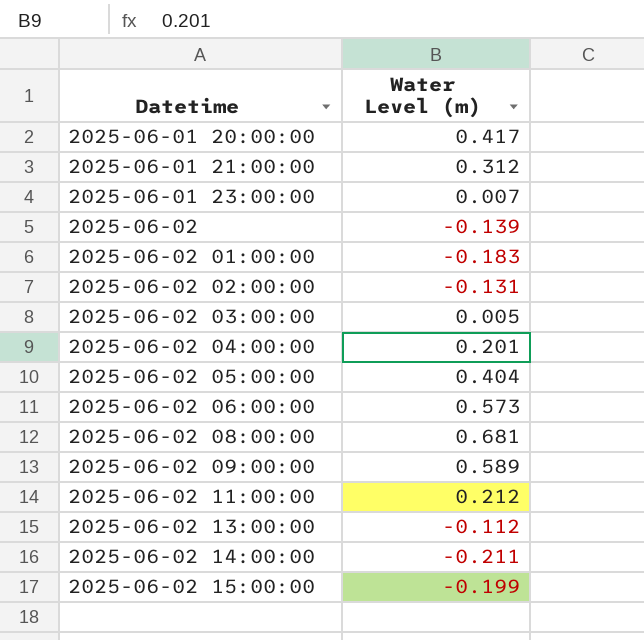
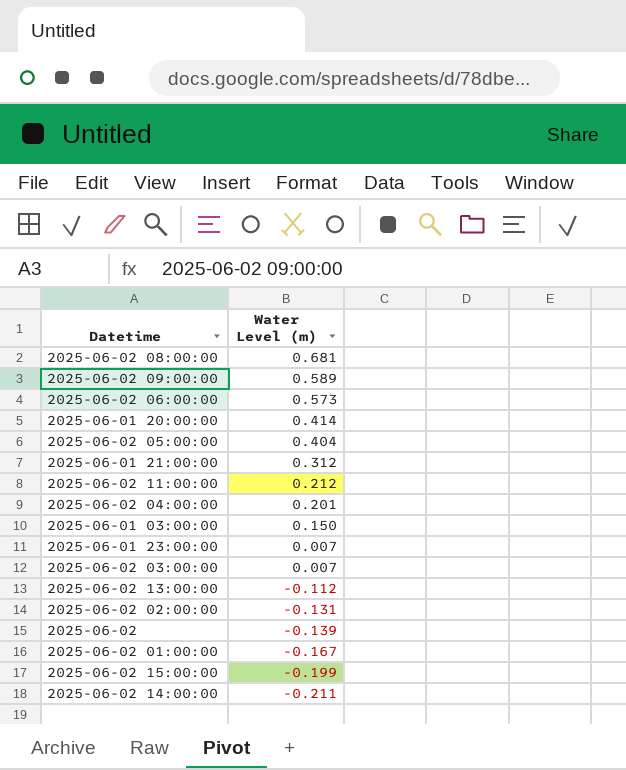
row order: Datetime ascending -> Water Level (m) descending
2025-06-01 20:00:00 | Water Level (m): 0.417 -> 0.414
row 2025-06-01 03:00:00: none -> 0.150
2025-06-02 03:00:00 | Water Level (m): 0.005 -> 0.007
2025-06-02 01:00:00 | Water Level (m): -0.183 -> -0.167

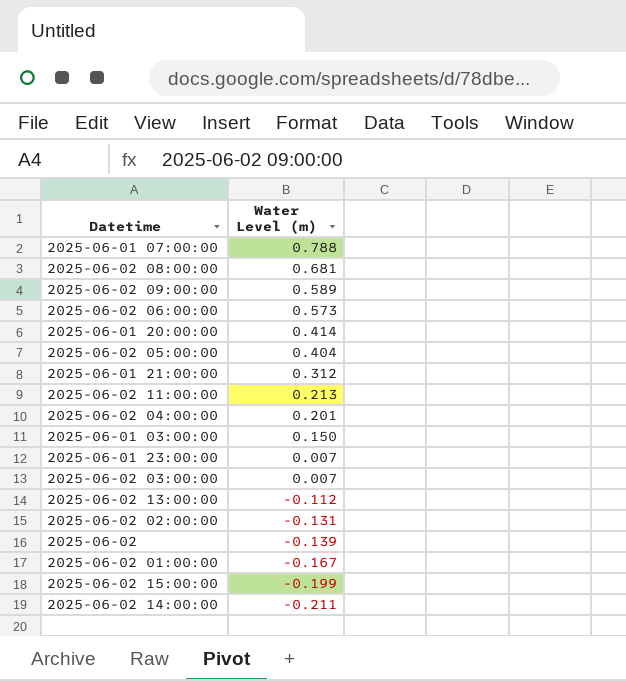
row 2025-06-01 07:00:00: none -> 0.788
2025-06-02 11:00:00 | Water Level (m): 0.212 -> 0.213

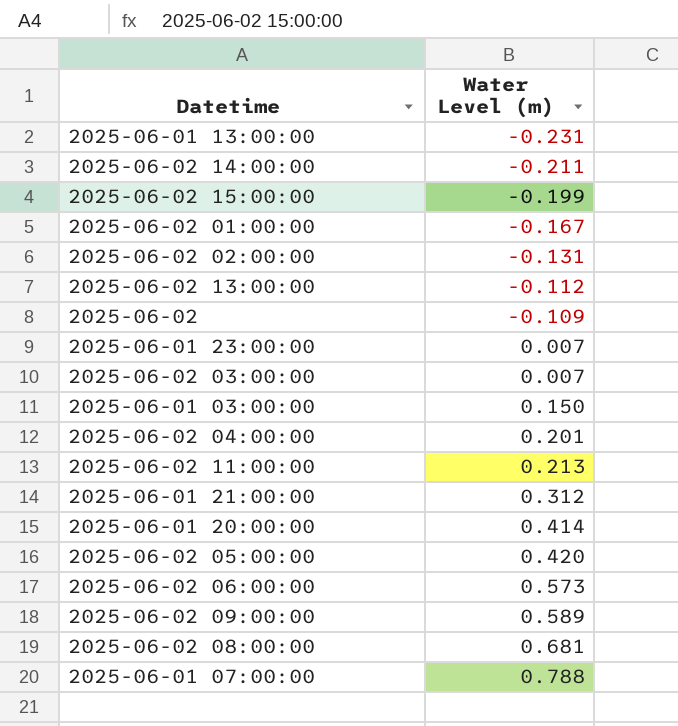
row order: Water Level (m) descending -> Water Level (m) ascending
row 2025-06-01 13:00:00: none -> -0.231
2025-06-02 | Water Level (m): -0.139 -> -0.109
2025-06-02 05:00:00 | Water Level (m): 0.404 -> 0.420

